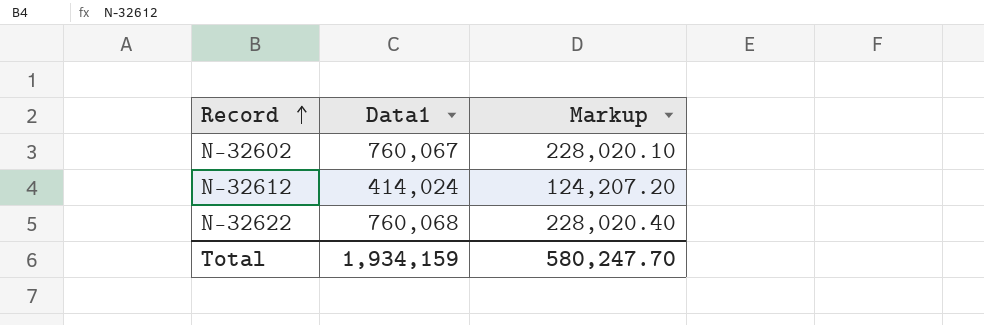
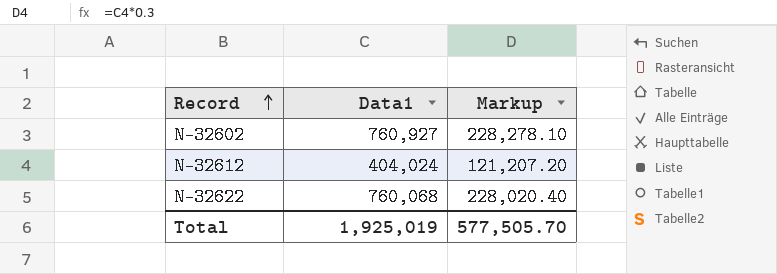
N-32602 | Data1: 760,067 -> 760,927
N-32602 | Markup: 228,020.10 -> 228,278.10
N-32612 | Data1: 414,024 -> 404,024
N-32612 | Markup: 124,207.20 -> 121,207.20
Total | Data1: 1,934,159 -> 1,925,019
Total | Markup: 580,247.70 -> 577,505.70

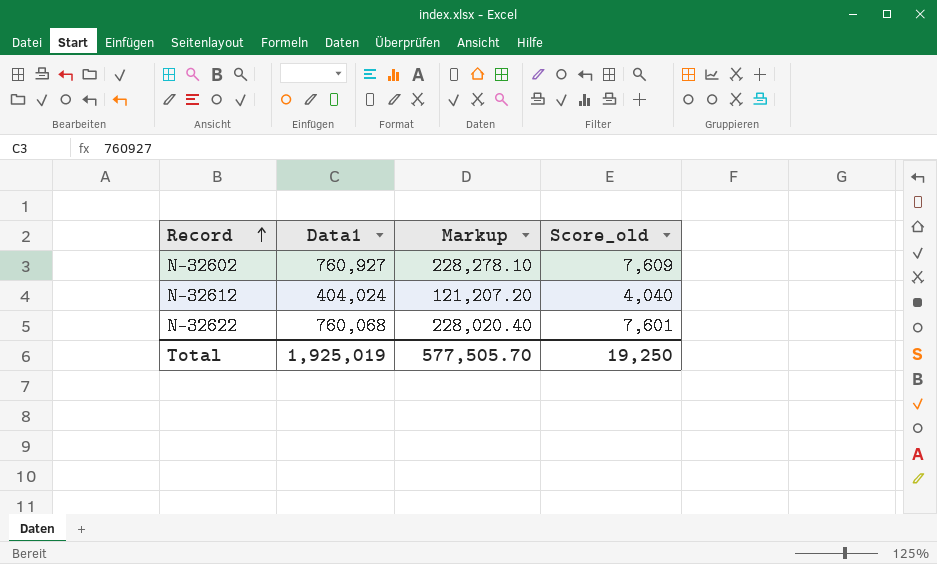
column Score_old | formula: none -> [Data1] * 0.01

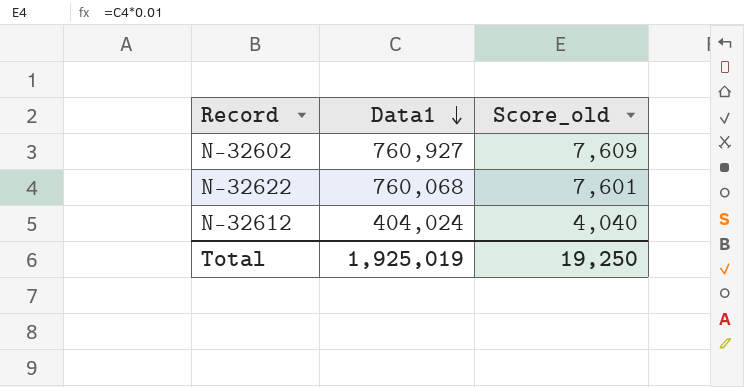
row order: Record ascending -> Data1 descending
column Markup | formula: [Data1] * 0.3 -> none

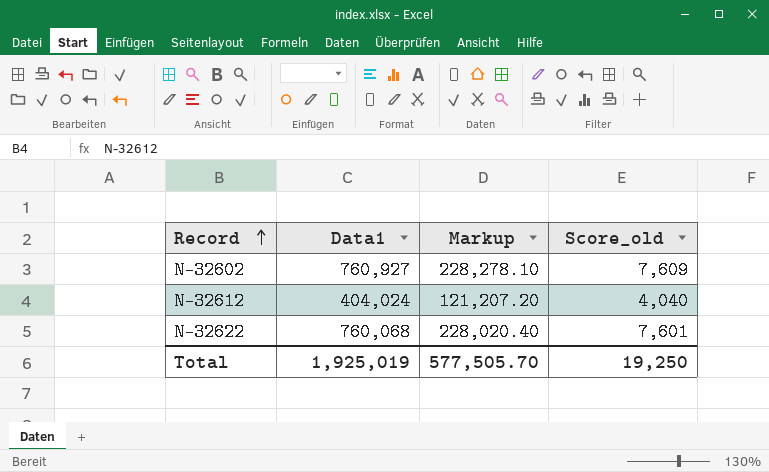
row order: Data1 descending -> Record ascending
column Markup | formula: none -> [Data1] * 0.3

